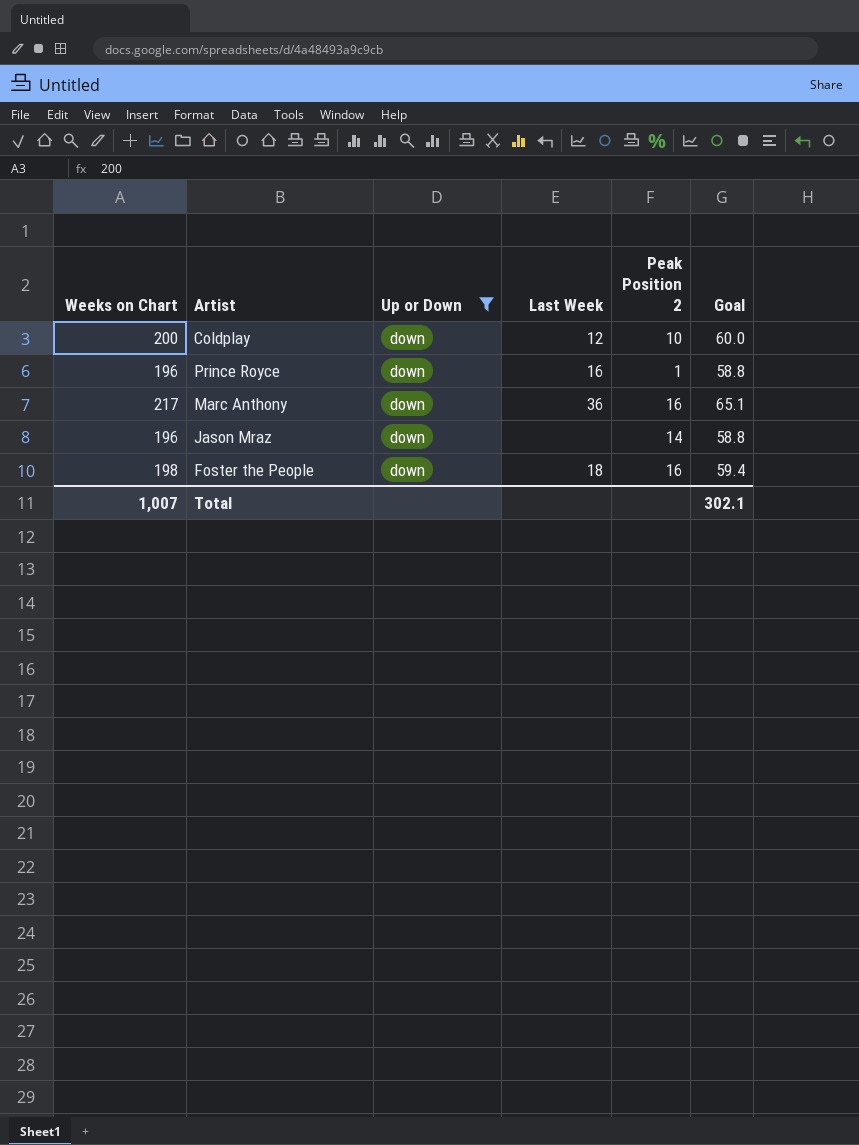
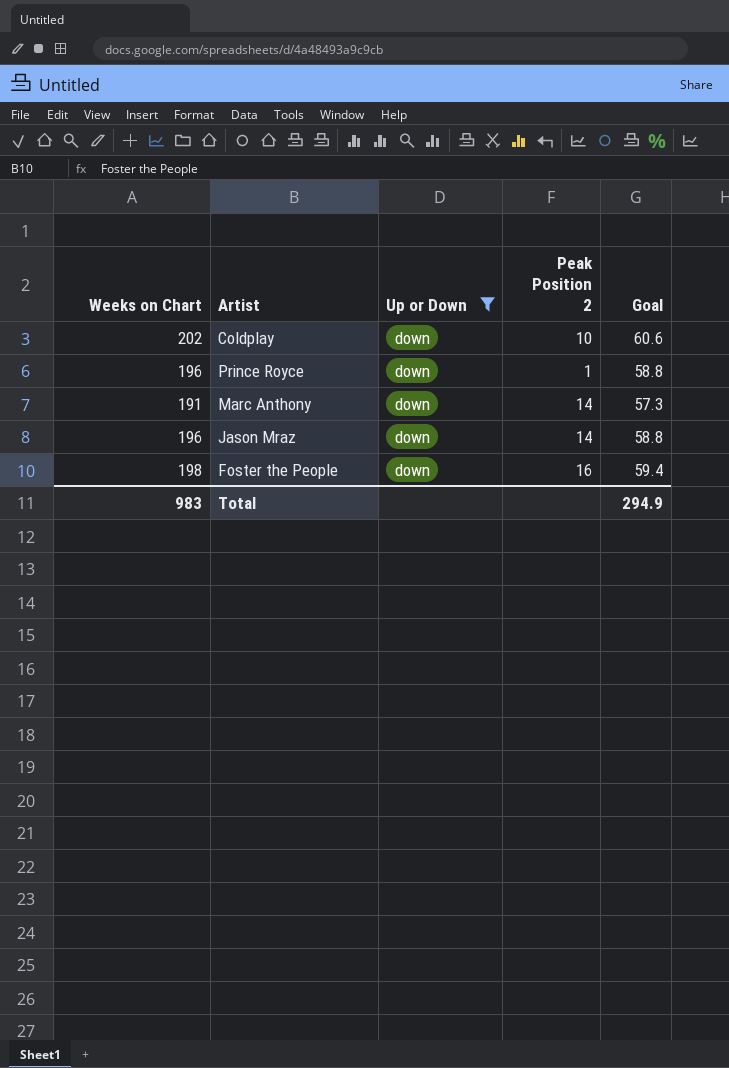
column Last Week | position: 4 -> none
Coldplay | Weeks on Chart: 200 -> 202
Coldplay | Goal: 60.0 -> 60.6
Marc Anthony | Weeks on Chart: 217 -> 191
Marc Anthony | Peak Position 2: 16 -> 14
Marc Anthony | Goal: 65.1 -> 57.3
Total | Weeks on Chart: 1,007 -> 983
Total | Goal: 302.1 -> 294.9

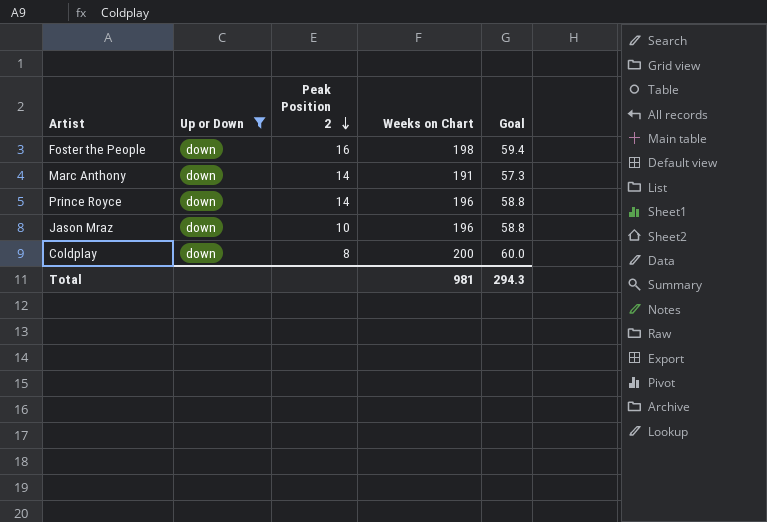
row order: none -> Peak Position 2 descending
column Weeks on Chart | position: 1 -> 4
Prince Royce | Peak Position 2: 1 -> 14
Jason Mraz | Peak Position 2: 14 -> 10
Coldplay | Peak Position 2: 10 -> 8
Coldplay | Weeks on Chart: 202 -> 200
Coldplay | Goal: 60.6 -> 60.0
Total | Weeks on Chart: 983 -> 981
Total | Goal: 294.9 -> 294.3

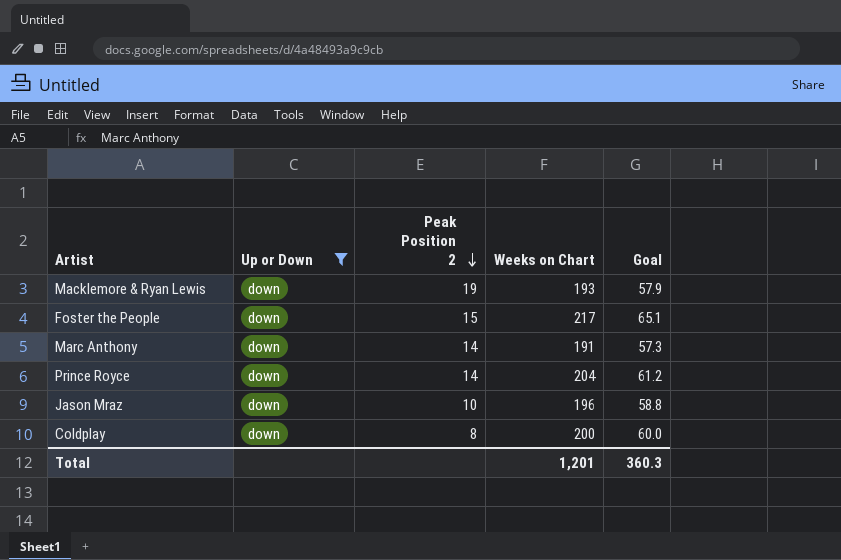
row Macklemore & Ryan Lewis: none -> down | 19 | 193 | 57.9
Foster the People | Peak Position 2: 16 -> 15
Foster the People | Weeks on Chart: 198 -> 217
Foster the People | Goal: 59.4 -> 65.1
Prince Royce | Weeks on Chart: 196 -> 204
Prince Royce | Goal: 58.8 -> 61.2
Total | Weeks on Chart: 981 -> 1,201
Total | Goal: 294.3 -> 360.3

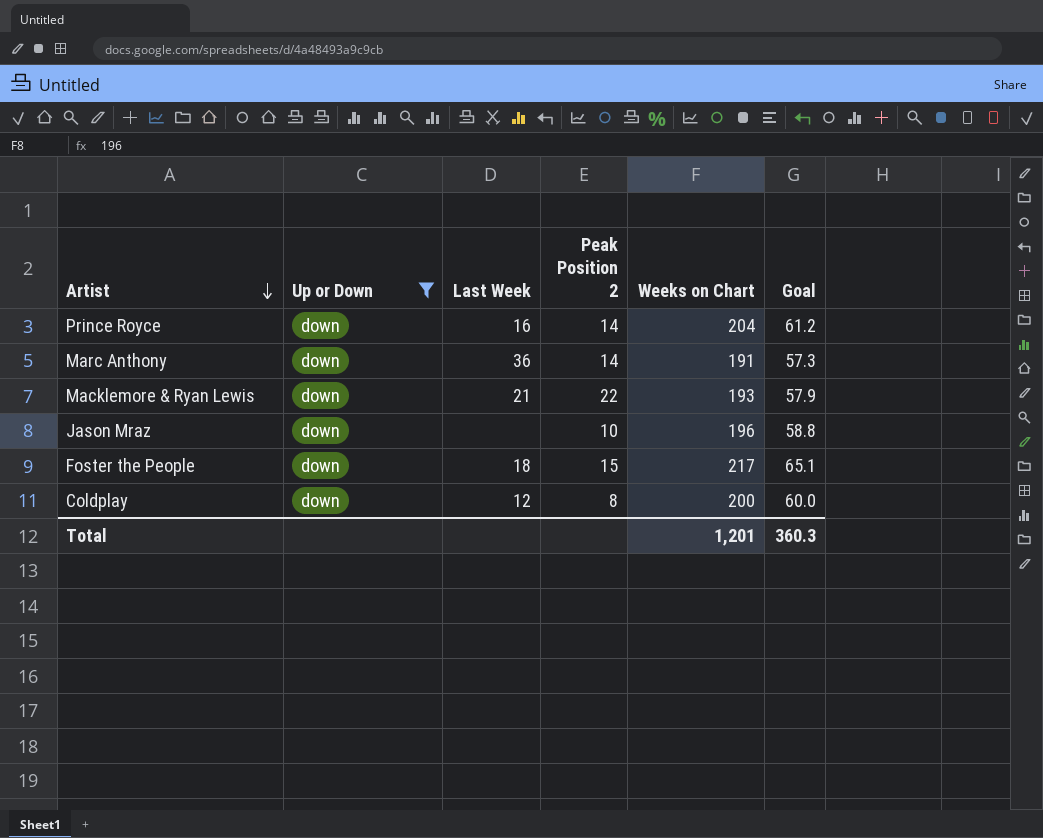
row order: Peak Position 2 descending -> Artist descending
column Last Week | position: none -> 3
Macklemore & Ryan Lewis | Peak Position 2: 19 -> 22

